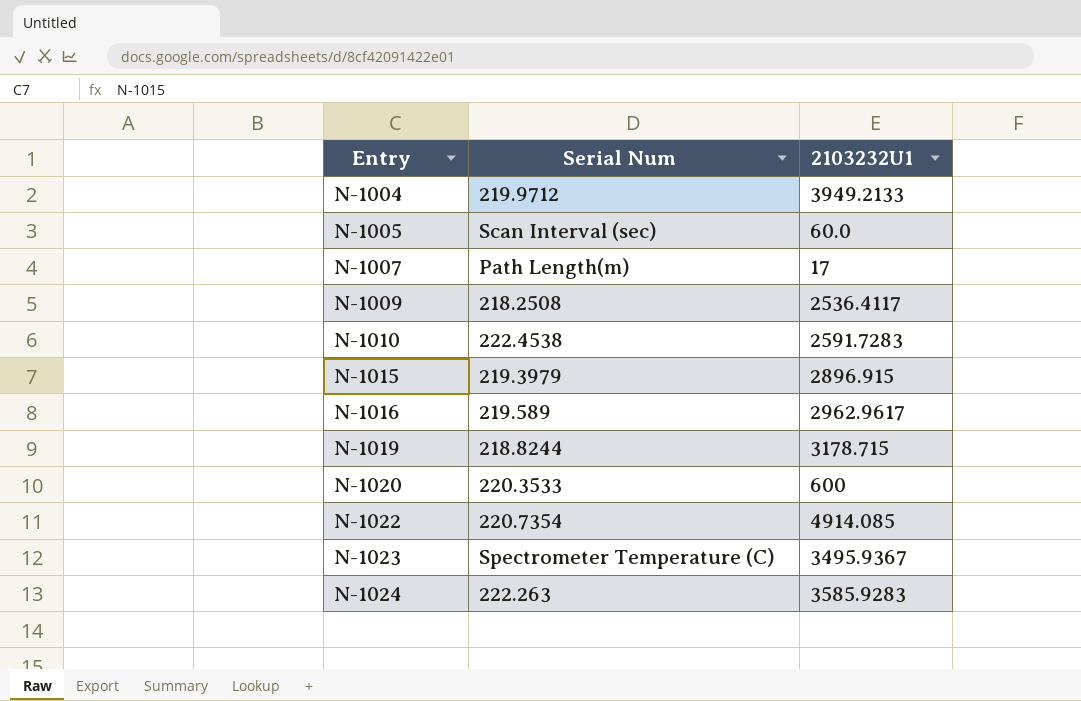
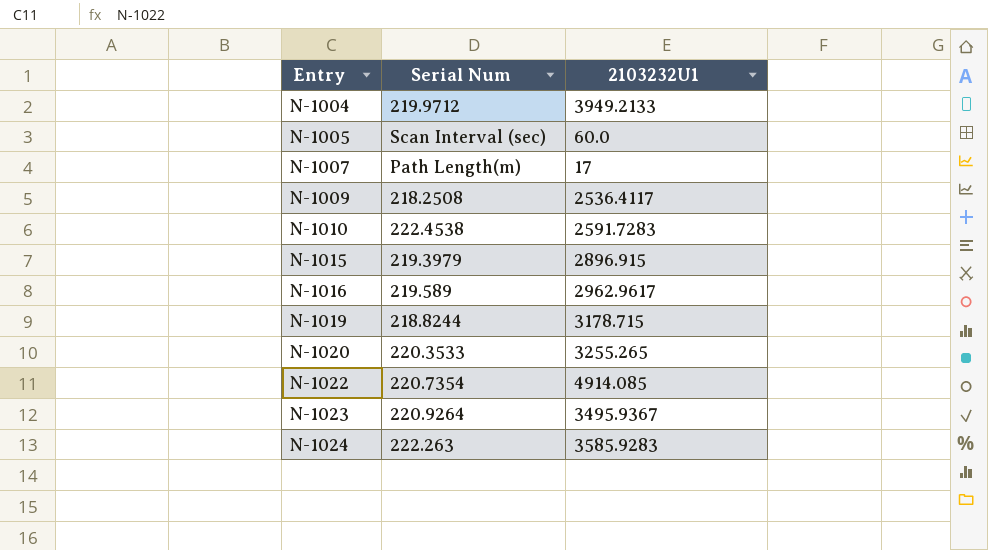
N-1020 | 2103232U1: 600 -> 3255.265
N-1023 | Serial Num: Spectrometer Temperature (C) -> 220.9264

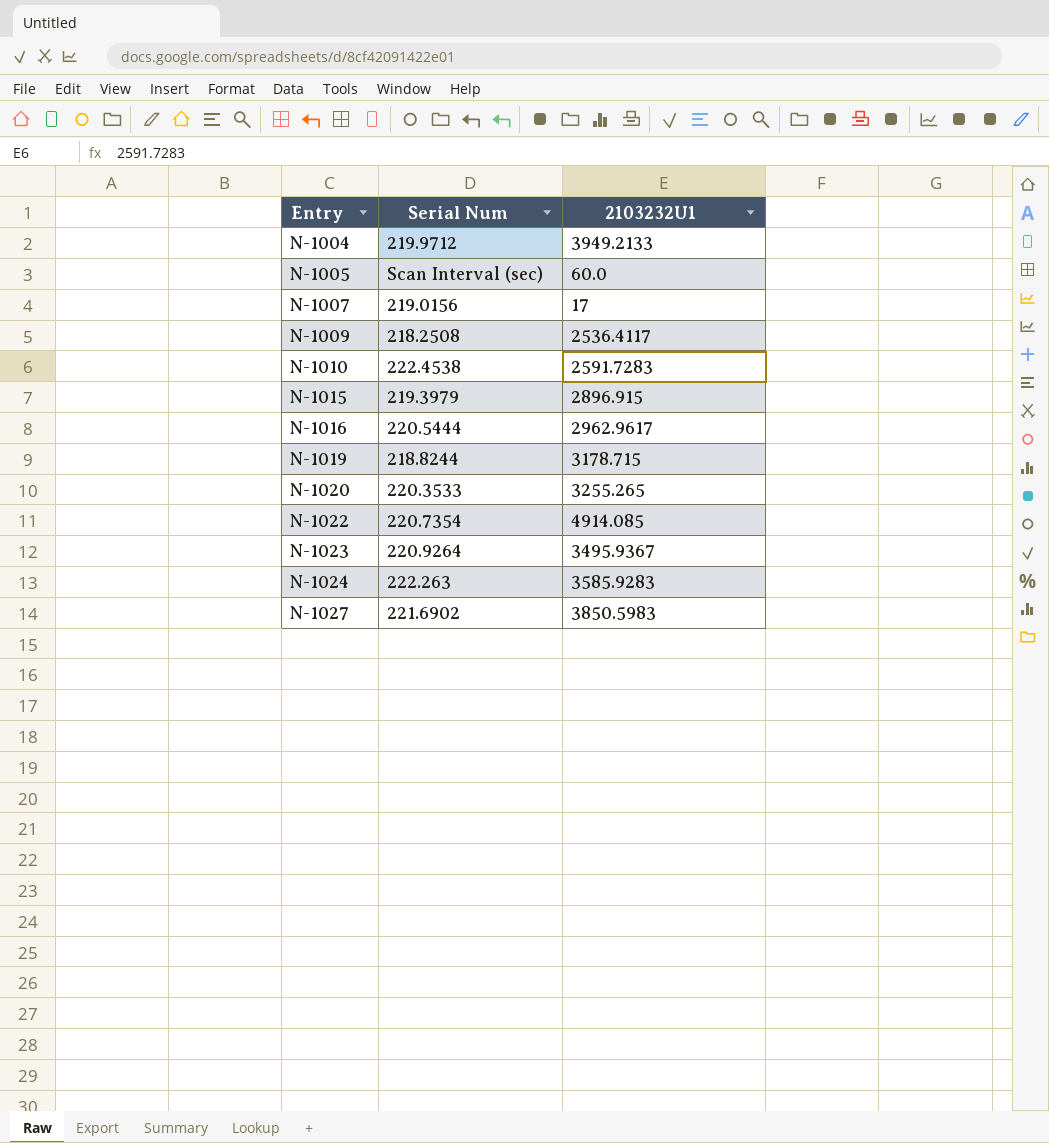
N-1007 | Serial Num: Path Length(m) -> 219.0156
N-1016 | Serial Num: 219.589 -> 220.5444
row N-1027: none -> 221.6902 | 3850.5983

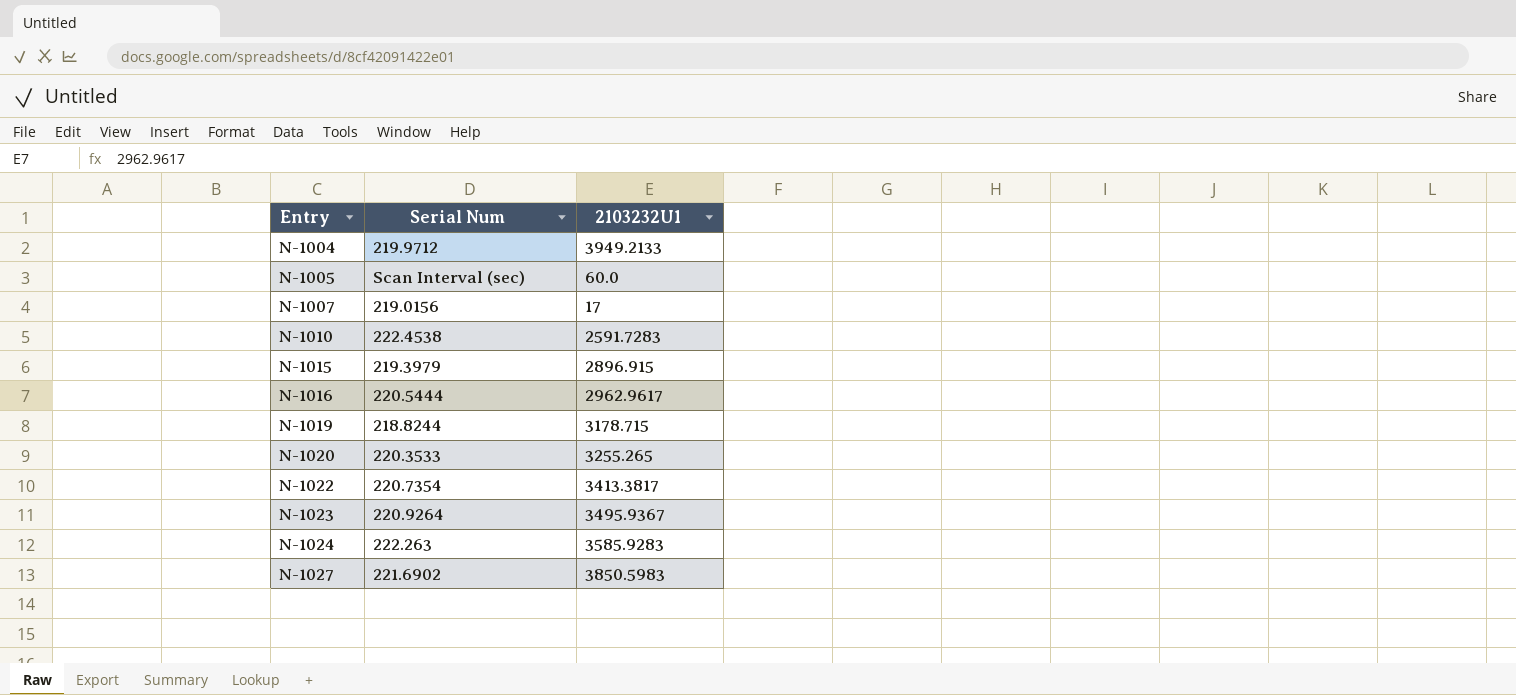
row N-1009: 218.2508 | 2536.4117 -> none
N-1022 | 2103232U1: 4914.085 -> 3413.3817

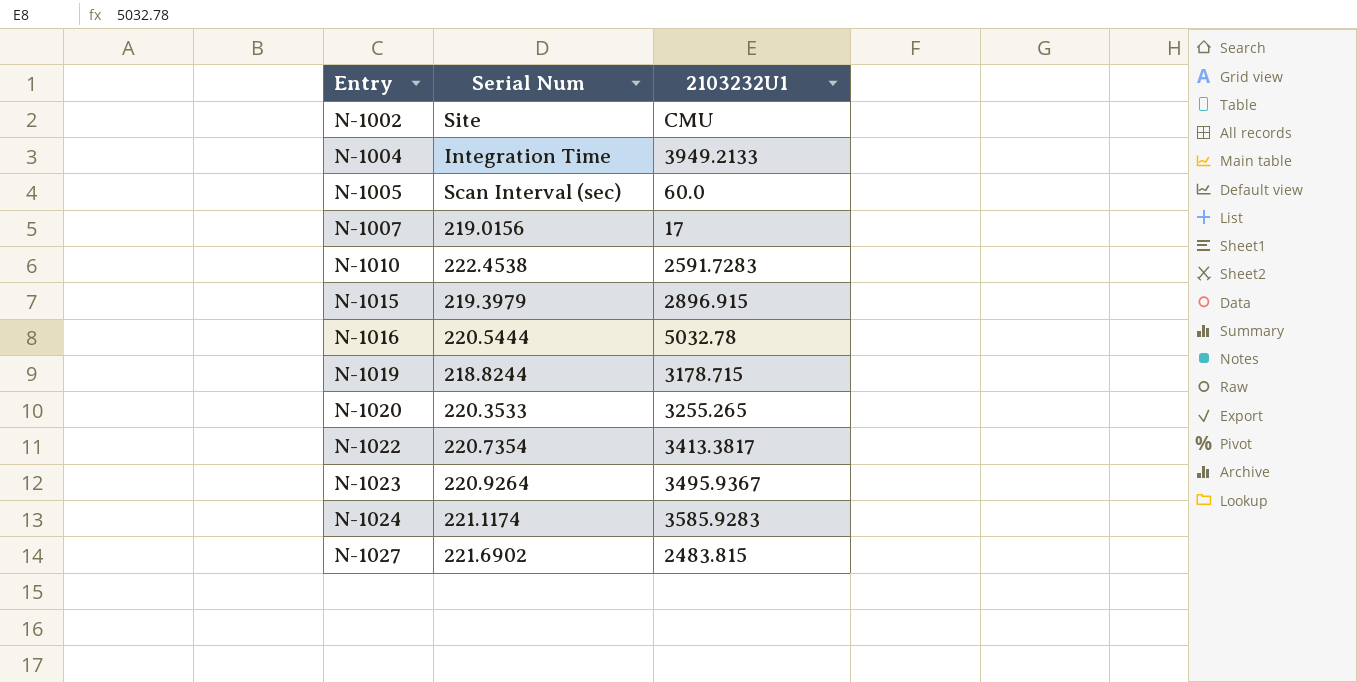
row N-1002: none -> Site | CMU
N-1004 | Serial Num: 219.9712 -> Integration Time
N-1016 | 2103232U1: 2962.9617 -> 5032.78
N-1024 | Serial Num: 222.263 -> 221.1174
N-1027 | 2103232U1: 3850.5983 -> 2483.815

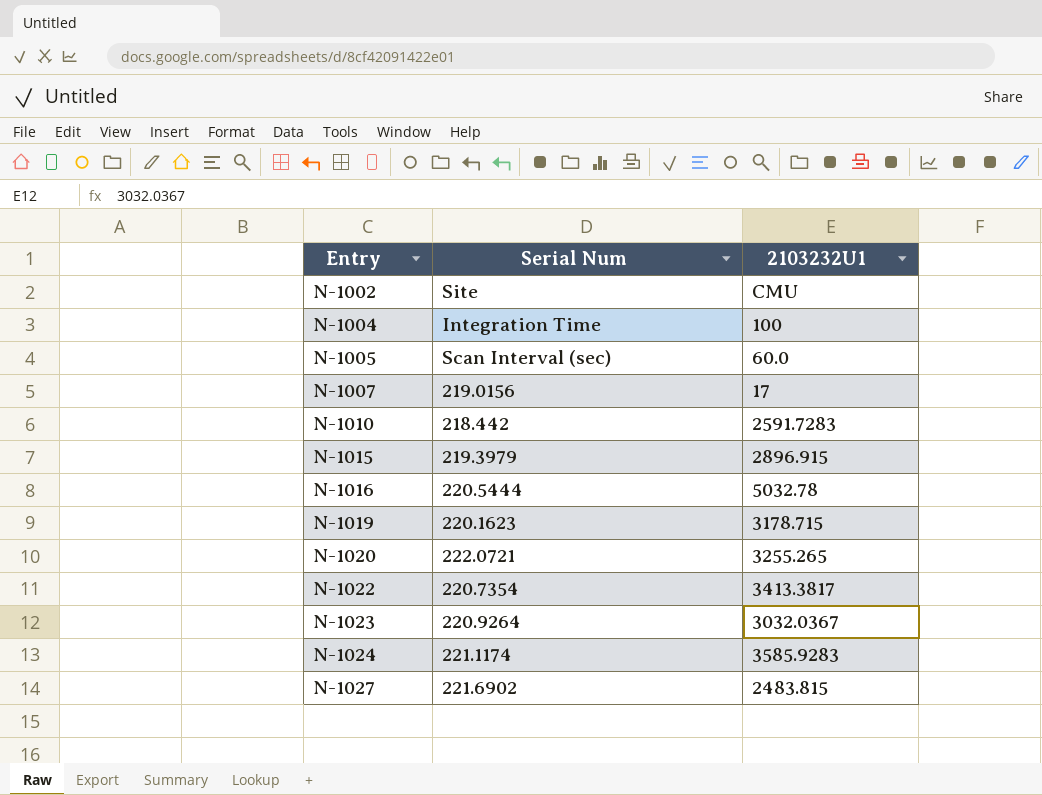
N-1004 | 2103232U1: 3949.2133 -> 100
N-1010 | Serial Num: 222.4538 -> 218.442
N-1019 | Serial Num: 218.8244 -> 220.1623
N-1020 | Serial Num: 220.3533 -> 222.0721
N-1023 | 2103232U1: 3495.9367 -> 3032.0367

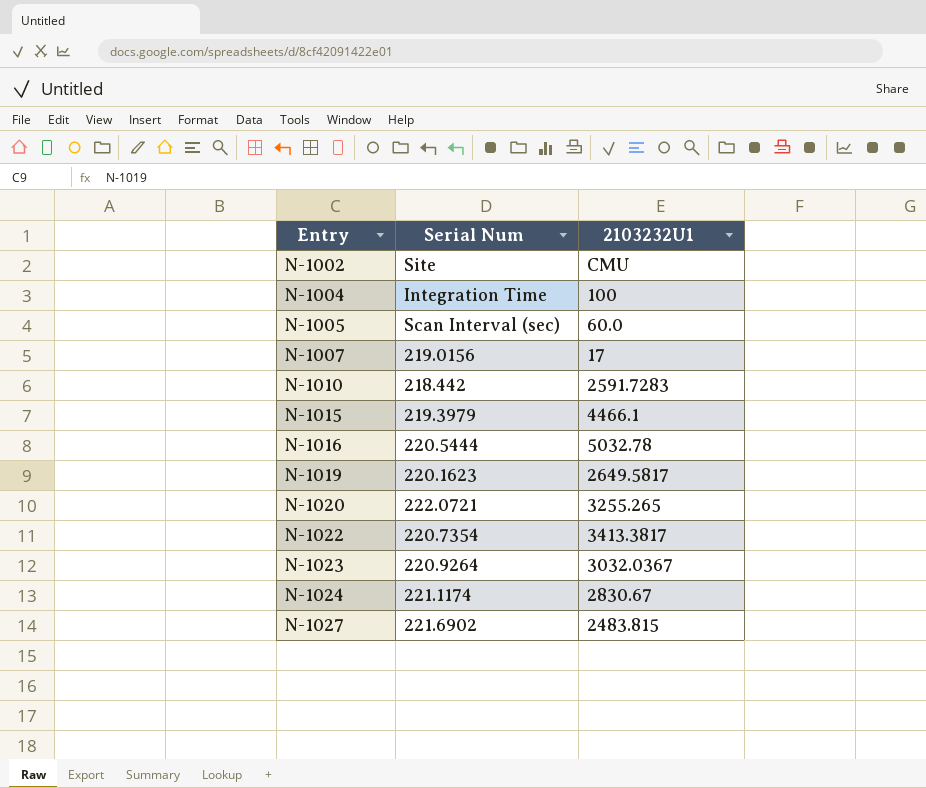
N-1015 | 2103232U1: 2896.915 -> 4466.1
N-1019 | 2103232U1: 3178.715 -> 2649.5817
N-1024 | 2103232U1: 3585.9283 -> 2830.67

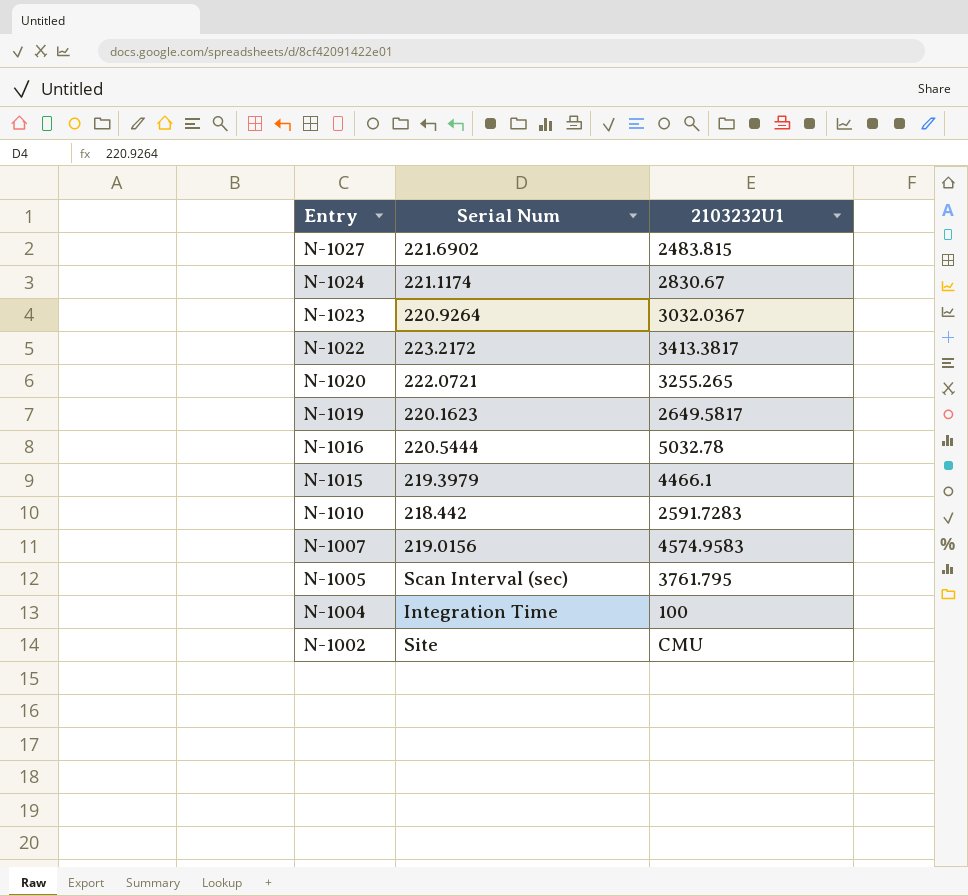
row order: Entry ascending -> Entry descending
N-1022 | Serial Num: 220.7354 -> 223.2172
N-1007 | 2103232U1: 17 -> 4574.9583
N-1005 | 2103232U1: 60.0 -> 3761.795

